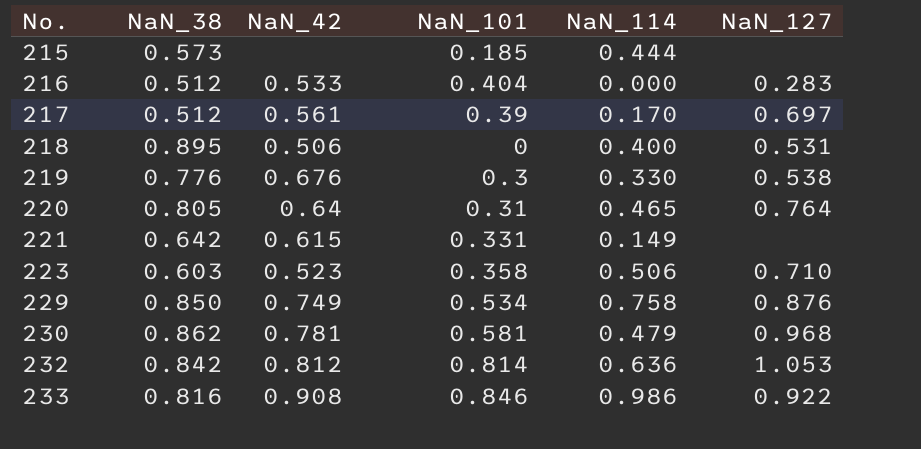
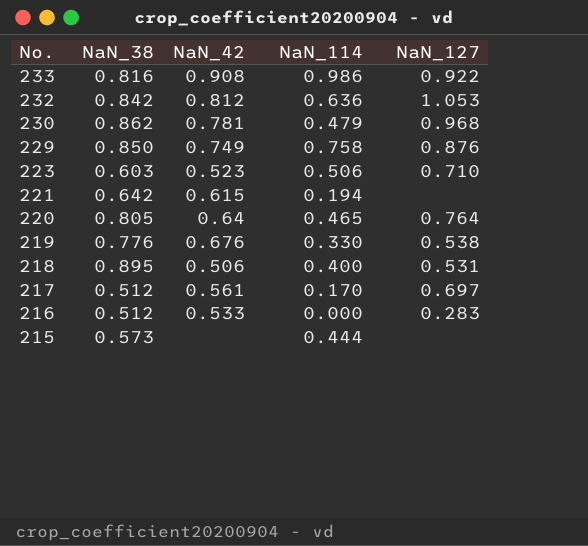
row order: No. ascending -> No. descending
column NaN_101 | position: 4 -> none
221 | NaN_114: 0.149 -> 0.194

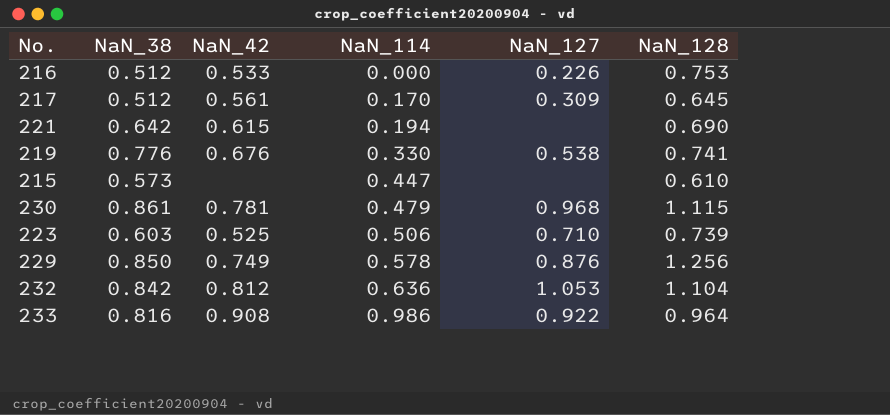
row order: No. descending -> NaN_114 ascending
column NaN_128 | position: none -> 6
row 220: 0.805 | 0.64 | 0.465 | 0.764 -> none
row 218: 0.895 | 0.506 | 0.400 | 0.531 -> none
216 | NaN_127: 0.283 -> 0.226
217 | NaN_127: 0.697 -> 0.309
215 | NaN_114: 0.444 -> 0.447
230 | NaN_38: 0.862 -> 0.861
223 | NaN_42: 0.523 -> 0.525
229 | NaN_114: 0.758 -> 0.578

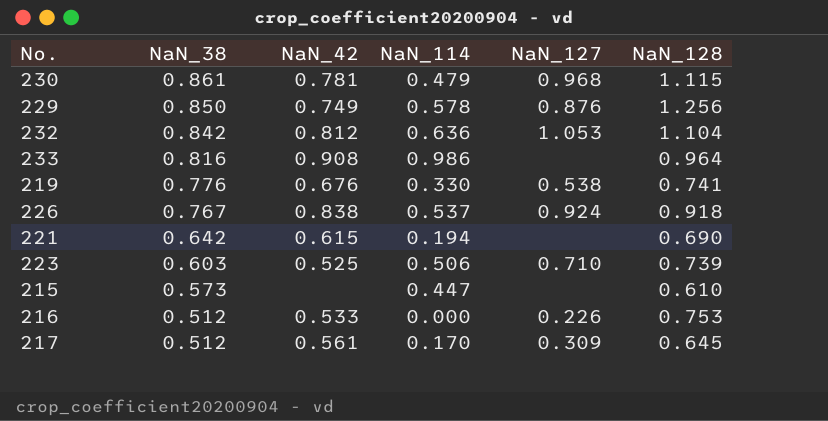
row order: NaN_114 ascending -> NaN_38 descending
233 | NaN_127: 0.922 -> none
row 226: none -> 0.767 | 0.838 | 0.537 | 0.924 | 0.918

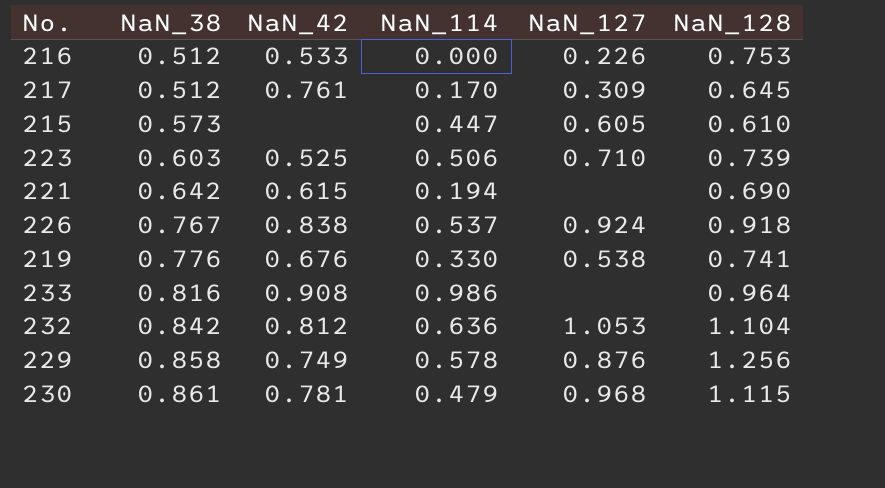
row order: NaN_38 descending -> NaN_38 ascending
217 | NaN_42: 0.561 -> 0.761
215 | NaN_127: none -> 0.605
229 | NaN_38: 0.850 -> 0.858

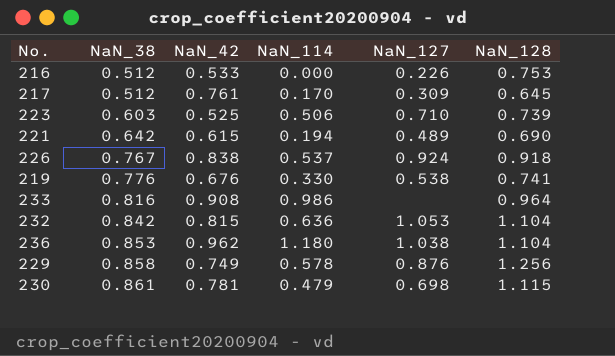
row 215: 0.573 | none | 0.447 | 0.605 | 0.610 -> none
221 | NaN_127: none -> 0.489
232 | NaN_42: 0.812 -> 0.815
row 236: none -> 0.853 | 0.962 | 1.180 | 1.038 | 1.104
230 | NaN_127: 0.968 -> 0.698

